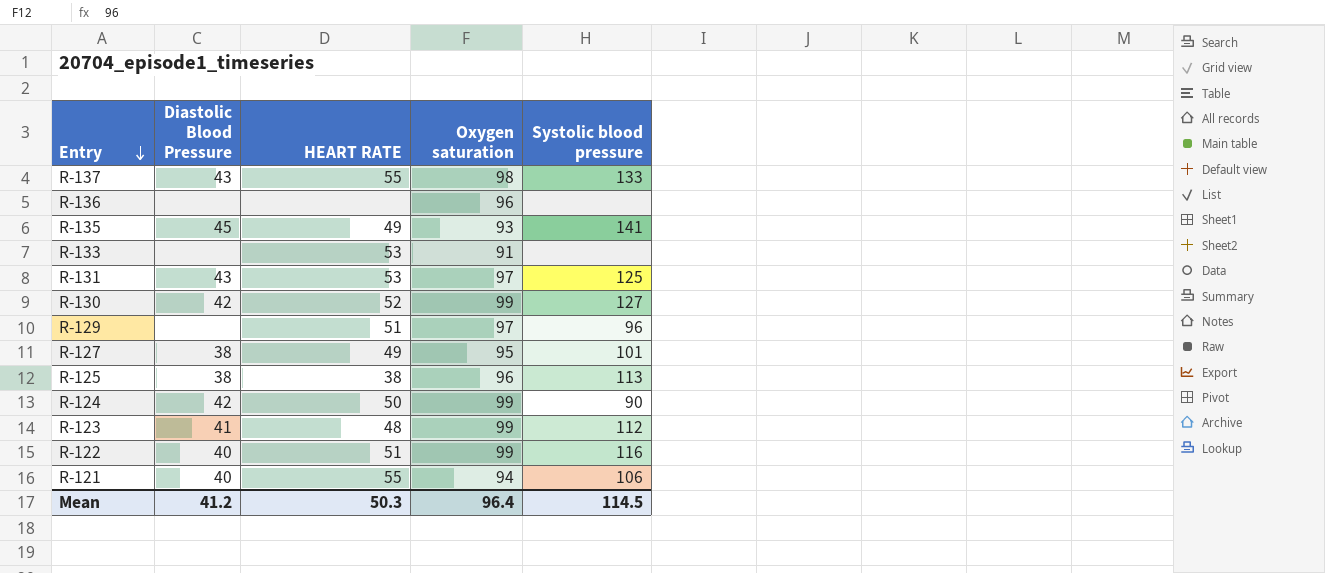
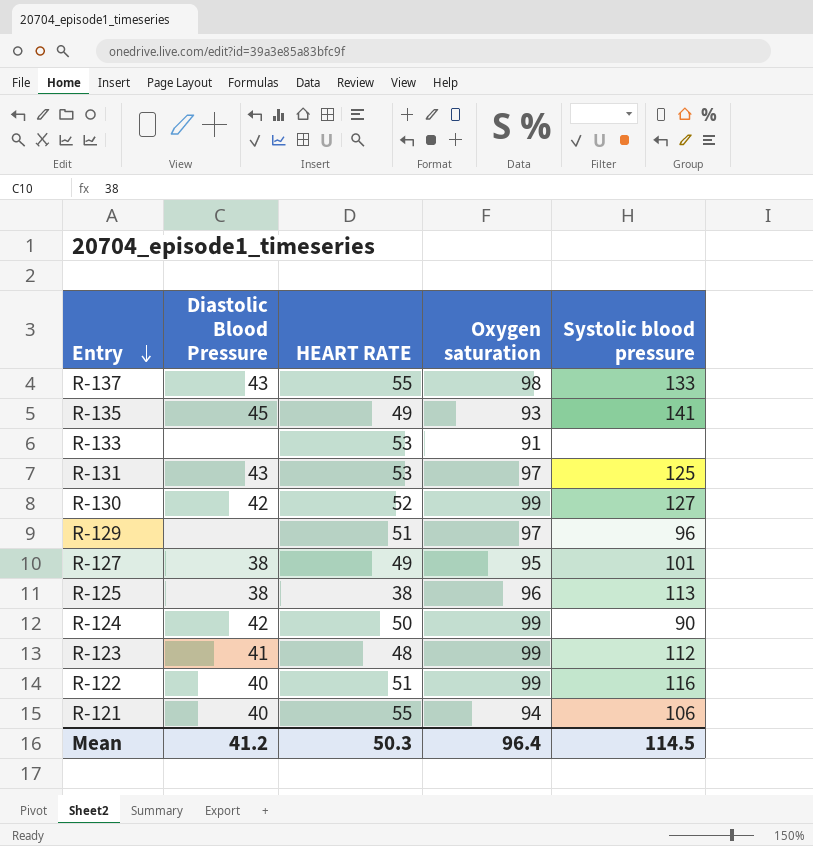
row R-136: none | none | 96 | none -> none

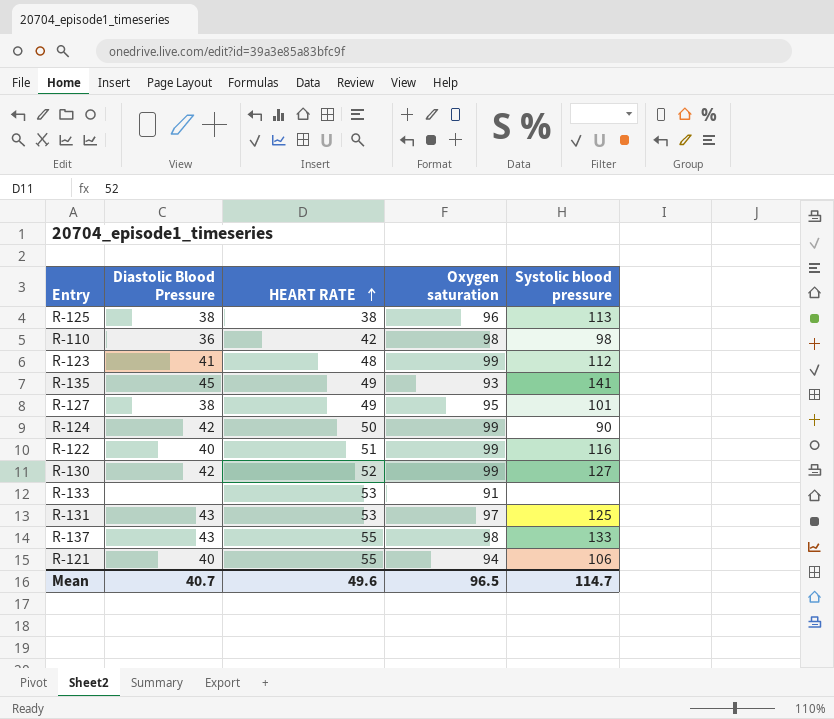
row order: Entry descending -> HEART RATE ascending
row R-129: none | 51 | 97 | 96 -> none
row R-110: none -> 36 | 42 | 98 | 98
Mean | Diastolic Blood Pressure: 41.2 -> 40.7
Mean | HEART RATE: 50.3 -> 49.6
Mean | Oxygen saturation: 96.4 -> 96.5
Mean | Systolic blood pressure: 114.5 -> 114.7

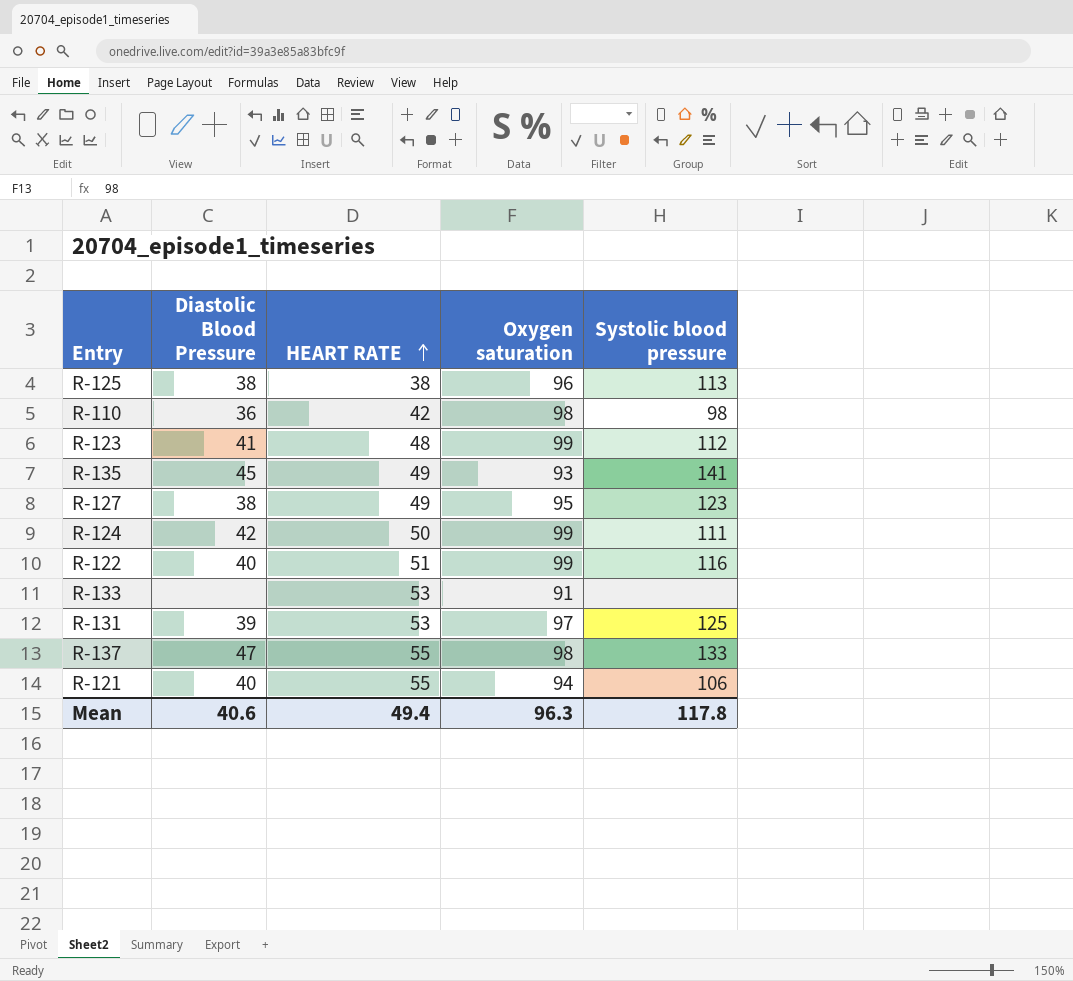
row R-130: 42 | 52 | 99 | 127 -> none
R-127 | Systolic blood pressure: 101 -> 123
R-124 | Systolic blood pressure: 90 -> 111
R-131 | Diastolic Blood Pressure: 43 -> 39
R-137 | Diastolic Blood Pressure: 43 -> 47
Mean | Diastolic Blood Pressure: 40.7 -> 40.6
Mean | HEART RATE: 49.6 -> 49.4
Mean | Oxygen saturation: 96.5 -> 96.3
Mean | Systolic blood pressure: 114.7 -> 117.8

